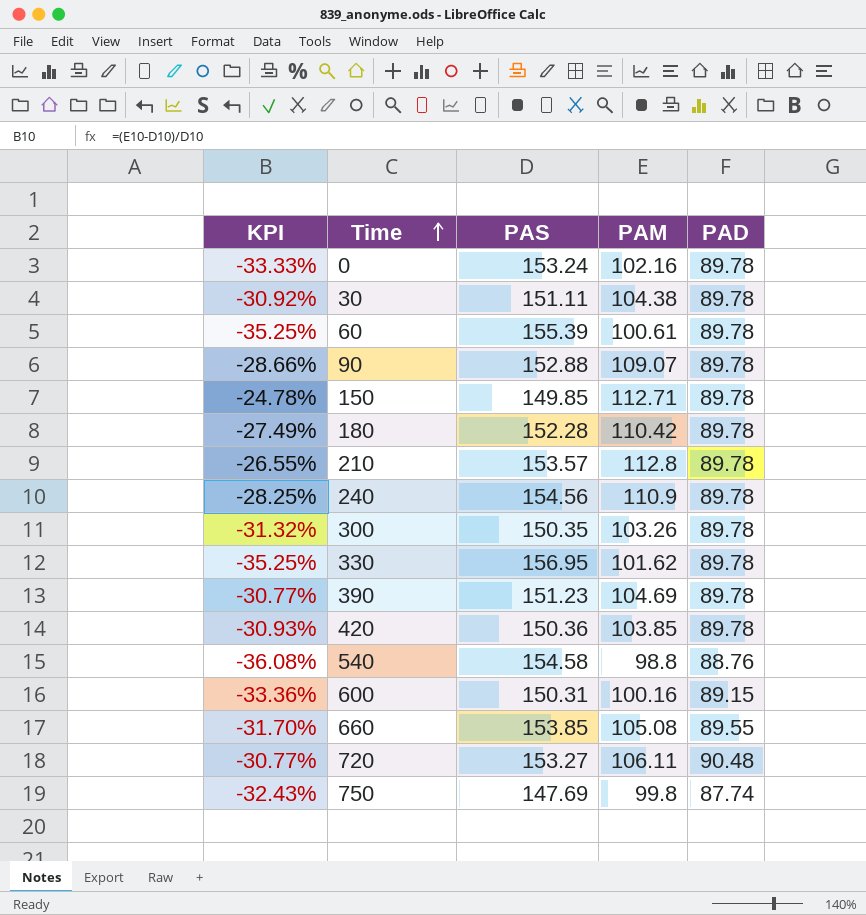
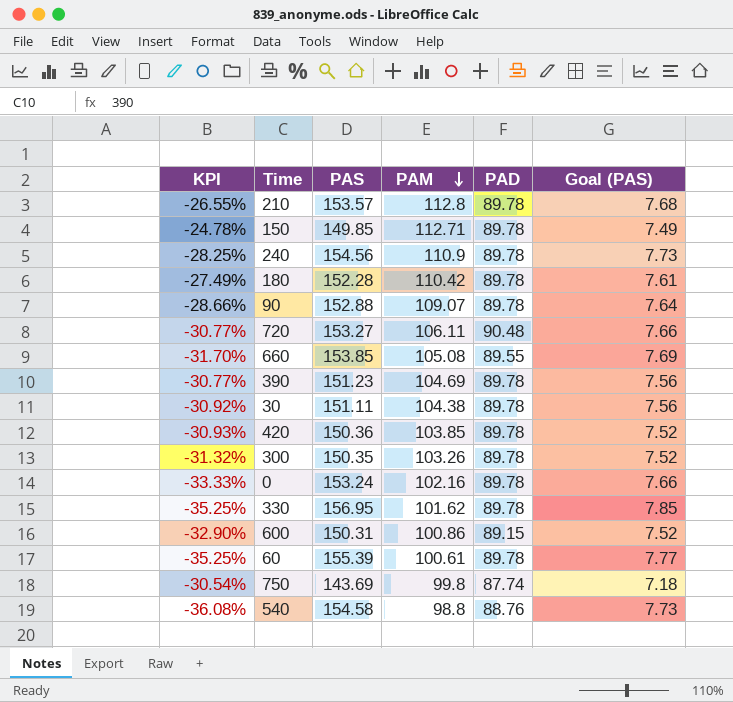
row order: Time ascending -> PAM descending
column Goal (PAS) | formula: none -> [PAS] * 0.05
600 | KPI: -33.36% -> -32.90%
600 | PAM: 100.16 -> 100.86
750 | KPI: -32.43% -> -30.54%
750 | PAS: 147.69 -> 143.69

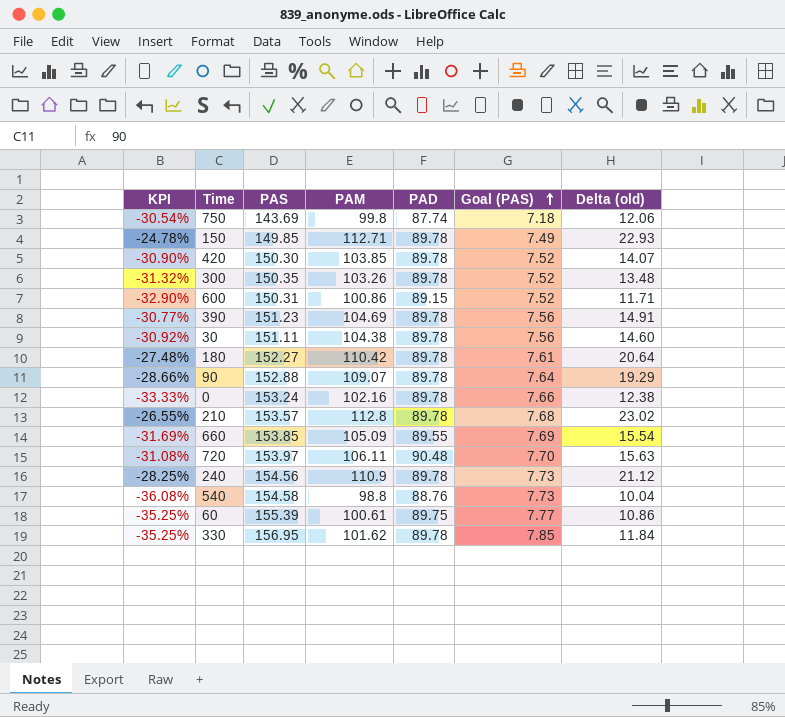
row order: PAM descending -> Goal (PAS) ascending
column Delta (old) | formula: none -> [PAM] - [PAD]
420 | KPI: -30.93% -> -30.90%
420 | PAS: 150.36 -> 150.30
180 | KPI: -27.49% -> -27.48%
180 | PAS: 152.28 -> 152.27
660 | KPI: -31.70% -> -31.69%
660 | PAM: 105.08 -> 105.09
720 | KPI: -30.77% -> -31.08%
720 | PAS: 153.27 -> 153.97
720 | Goal (PAS): 7.66 -> 7.70
60 | PAD: 89.78 -> 89.75

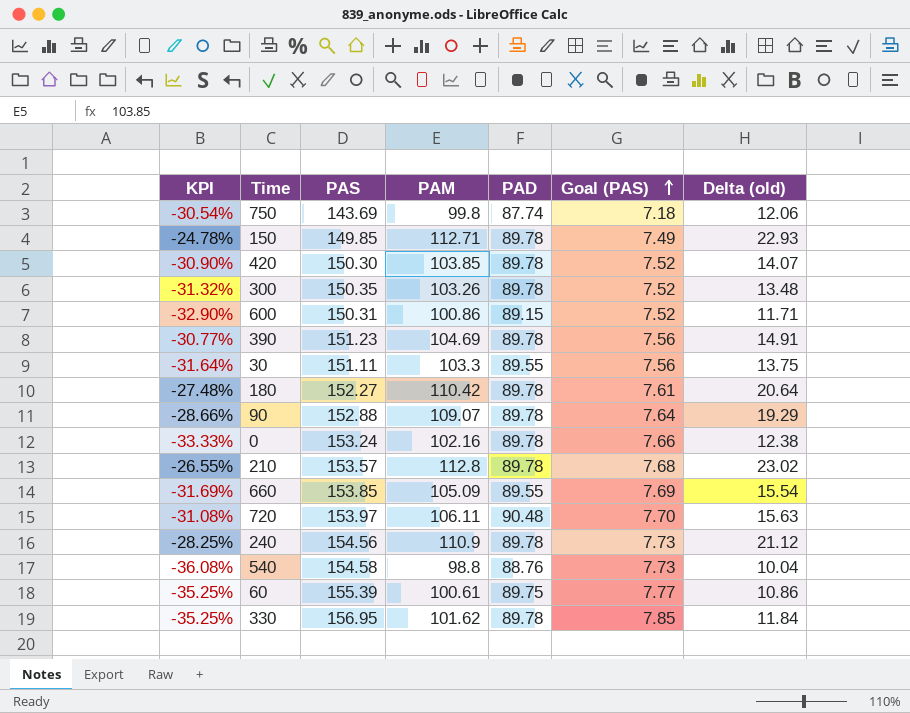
30 | KPI: -30.92% -> -31.64%
30 | PAM: 104.38 -> 103.3
30 | PAD: 89.78 -> 89.55
30 | Delta (old): 14.60 -> 13.75

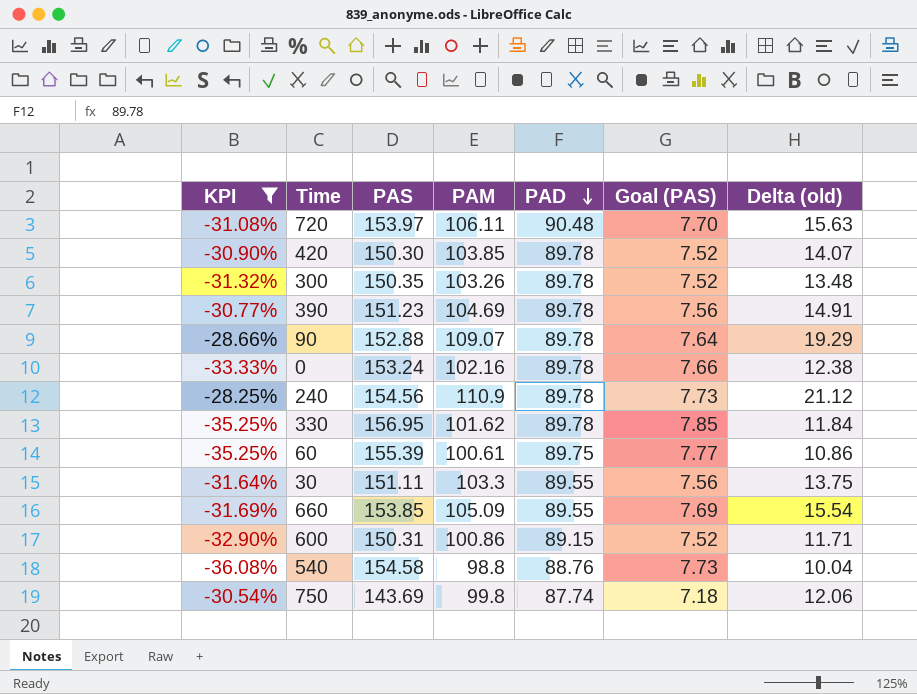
filter: none -> KPI <= -28.25%
row order: Goal (PAS) ascending -> PAD descending

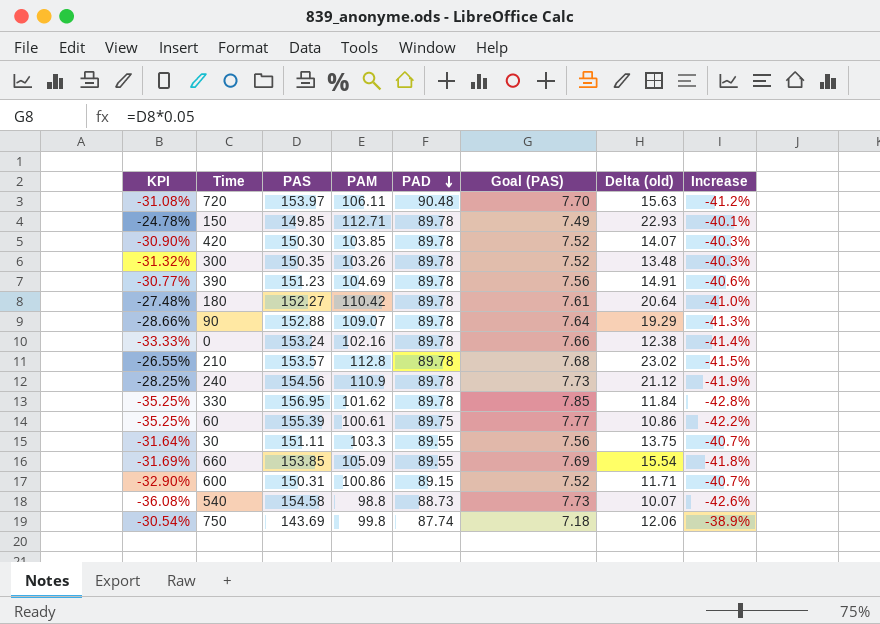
filter: KPI <= -28.25% -> none
column Increase | formula: none -> ([PAD] - [PAS]) / [PAS]
540 | PAD: 88.76 -> 88.73
540 | Delta (old): 10.04 -> 10.07

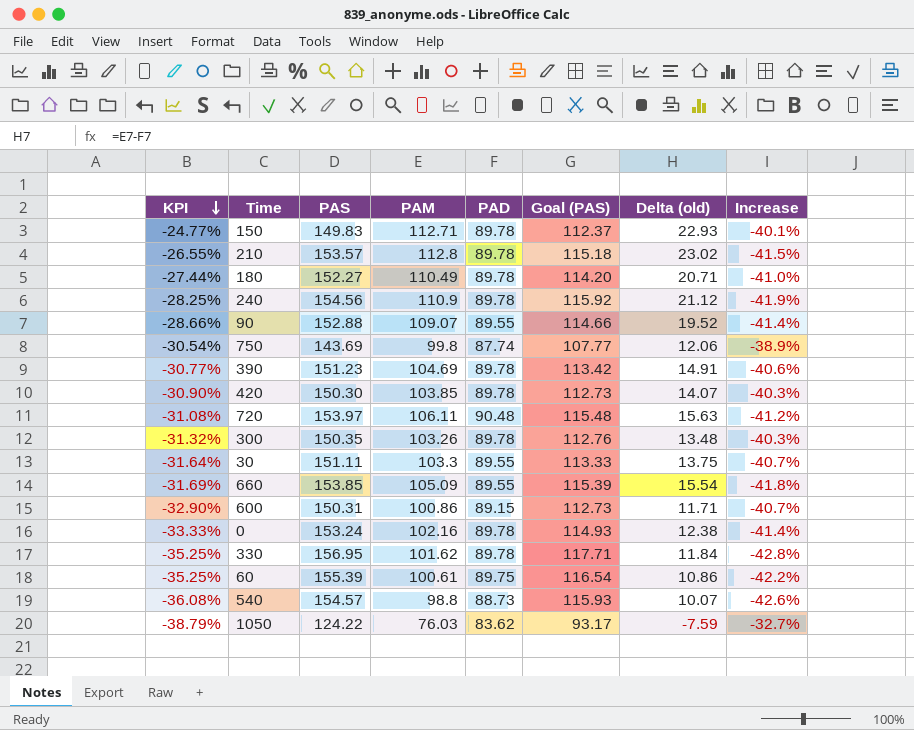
row order: PAD descending -> KPI descending
column Goal (PAS) | formula: [PAS] * 0.05 -> [PAS] * 0.75
150 | KPI: -24.78% -> -24.77%
150 | PAS: 149.85 -> 149.83
180 | KPI: -27.48% -> -27.44%
180 | PAM: 110.42 -> 110.49
180 | Delta (old): 20.64 -> 20.71
90 | PAD: 89.78 -> 89.55
90 | Delta (old): 19.29 -> 19.52
90 | Increase: -41.3% -> -41.4%
540 | PAS: 154.58 -> 154.57
row 1050: none -> -38.79% | 124.22 | 76.03 | 83.62 | 93.17 | -7.59 | -32.7%

